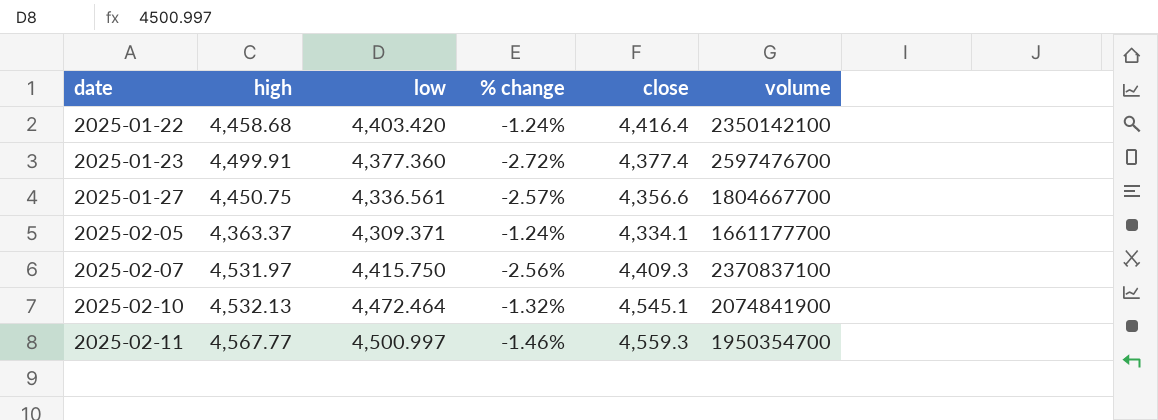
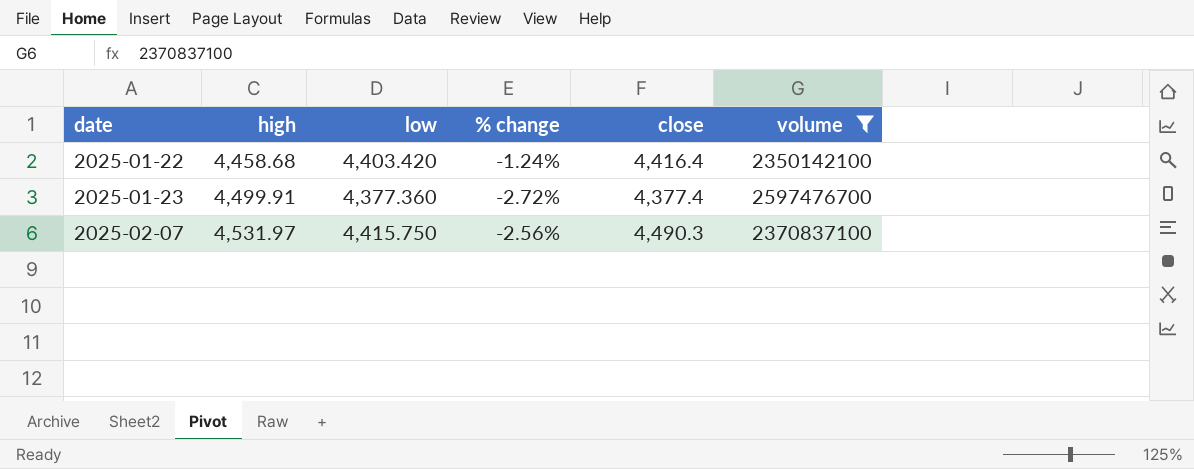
filter: none -> volume >= 2350142100
2025-02-07 | close: 4,409.3 -> 4,490.3

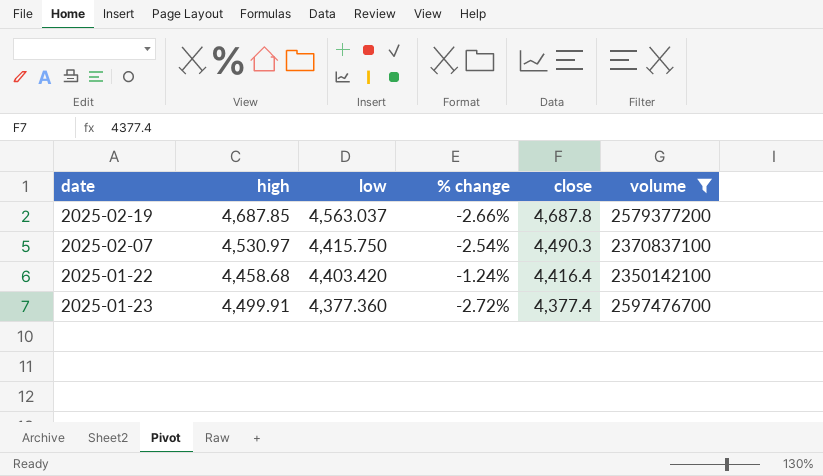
row order: date ascending -> low descending
row 2025-02-19: none -> 4,687.85 | 4,563.037 | -2.66% | 4,687.8 | 2579377200
2025-02-07 | high: 4,531.97 -> 4,530.97
2025-02-07 | % change: -2.56% -> -2.54%

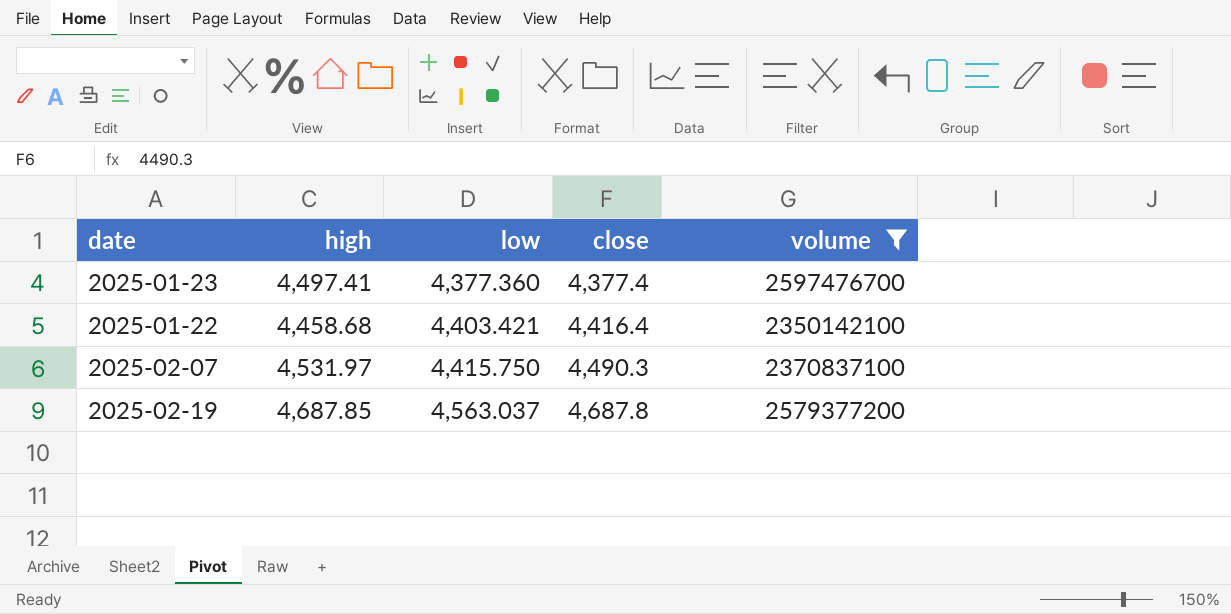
row order: low descending -> low ascending
column % change | formula: ([low] - [high]) / [high] -> none
2025-01-23 | high: 4,499.91 -> 4,497.41
2025-01-22 | low: 4,403.420 -> 4,403.421
2025-02-07 | high: 4,530.97 -> 4,531.97

